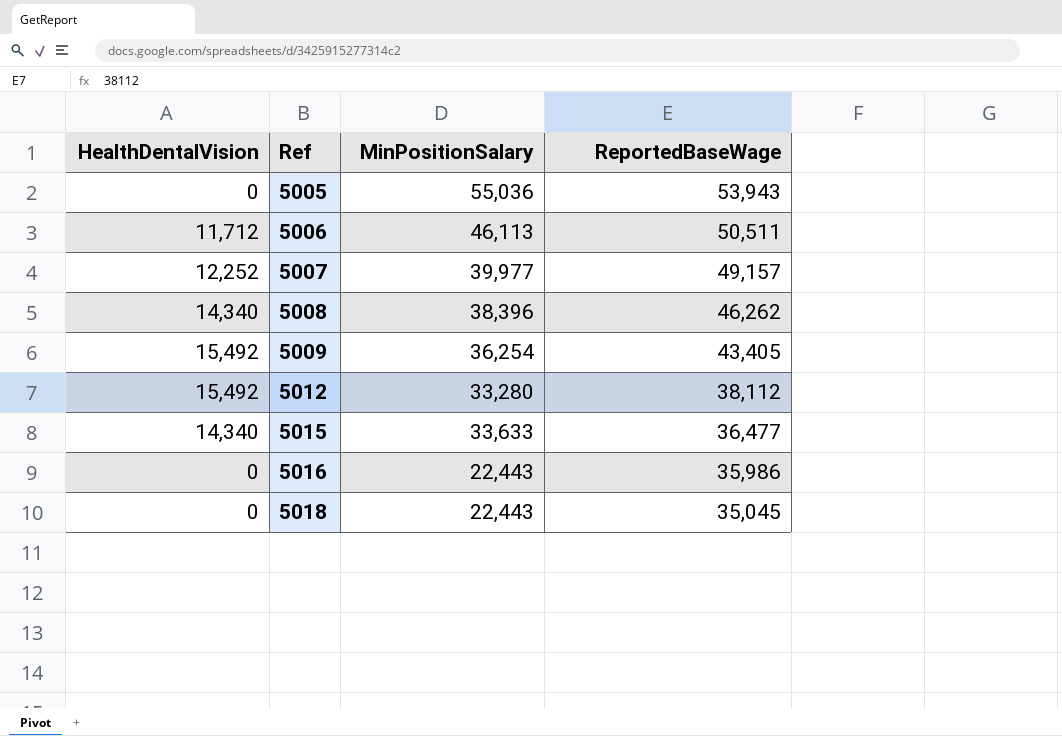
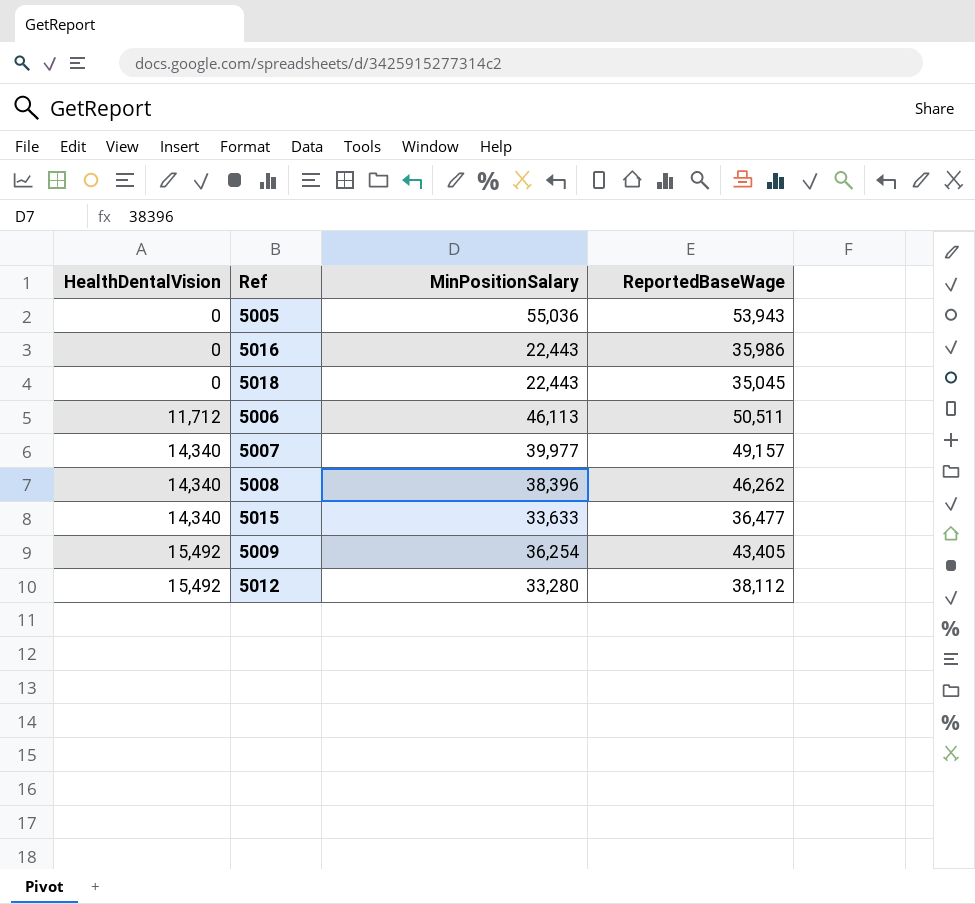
row order: Ref ascending -> HealthDentalVision ascending
5007 | HealthDentalVision: 12,252 -> 14,340

